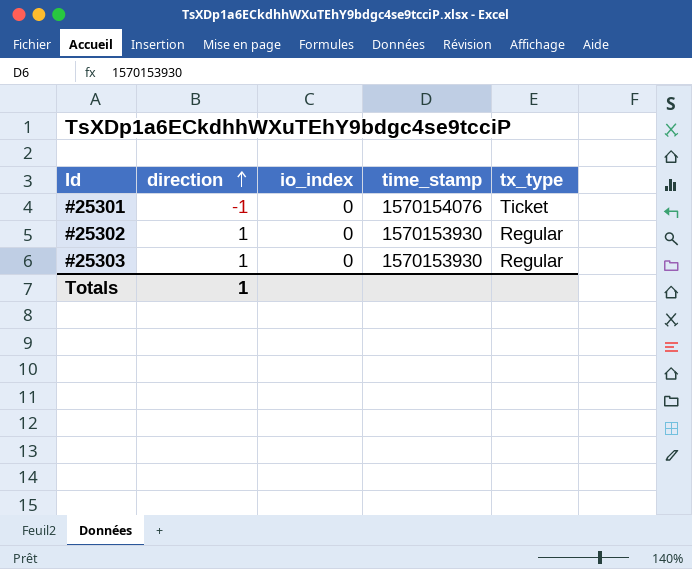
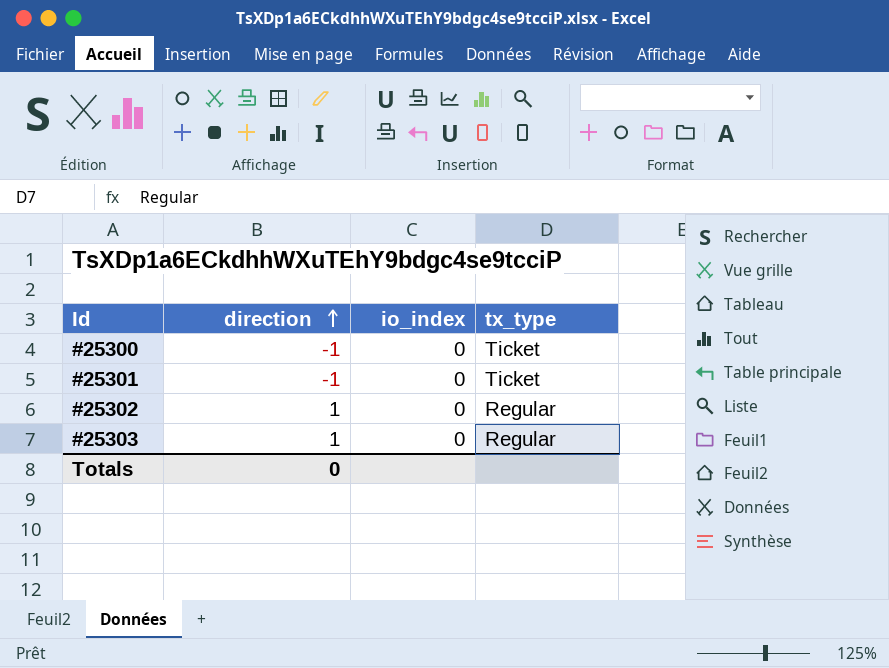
column time_stamp | position: 4 -> none
row #25300: none -> -1 | 0 | Ticket
Totals | direction: 1 -> 0

